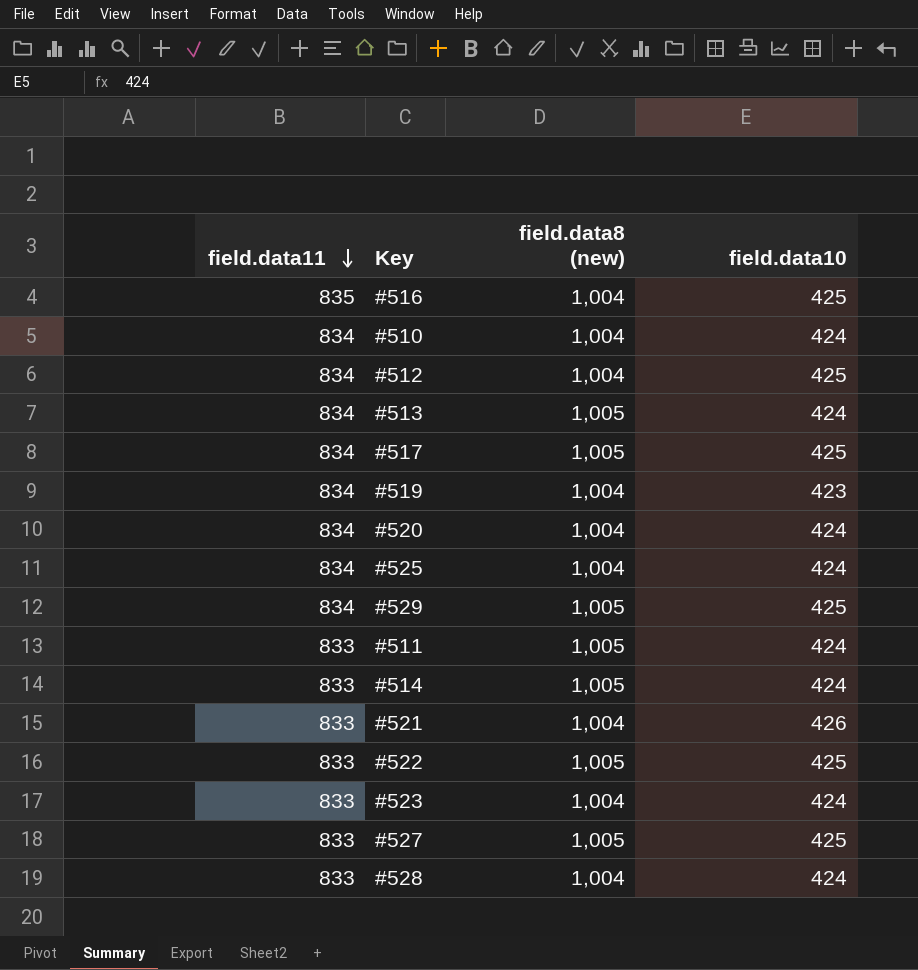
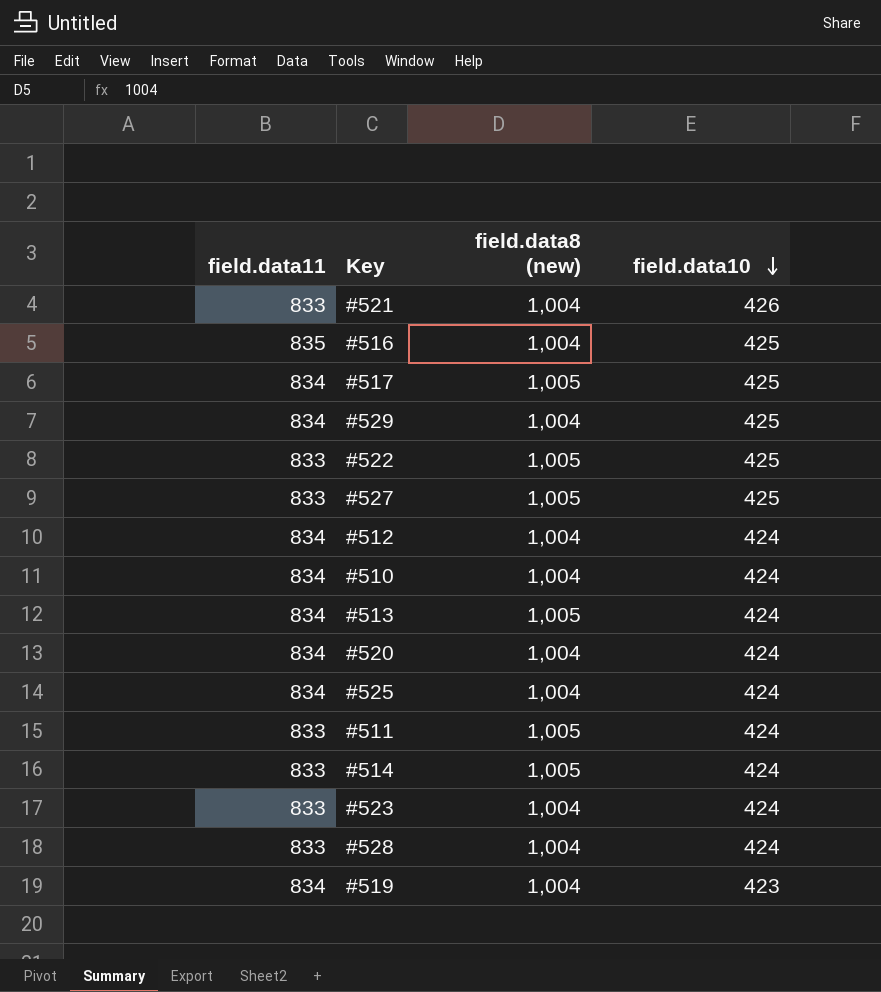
row order: field.data11 descending -> field.data10 descending
#529 | field.data8 (new): 1,005 -> 1,004
#512 | field.data10: 425 -> 424

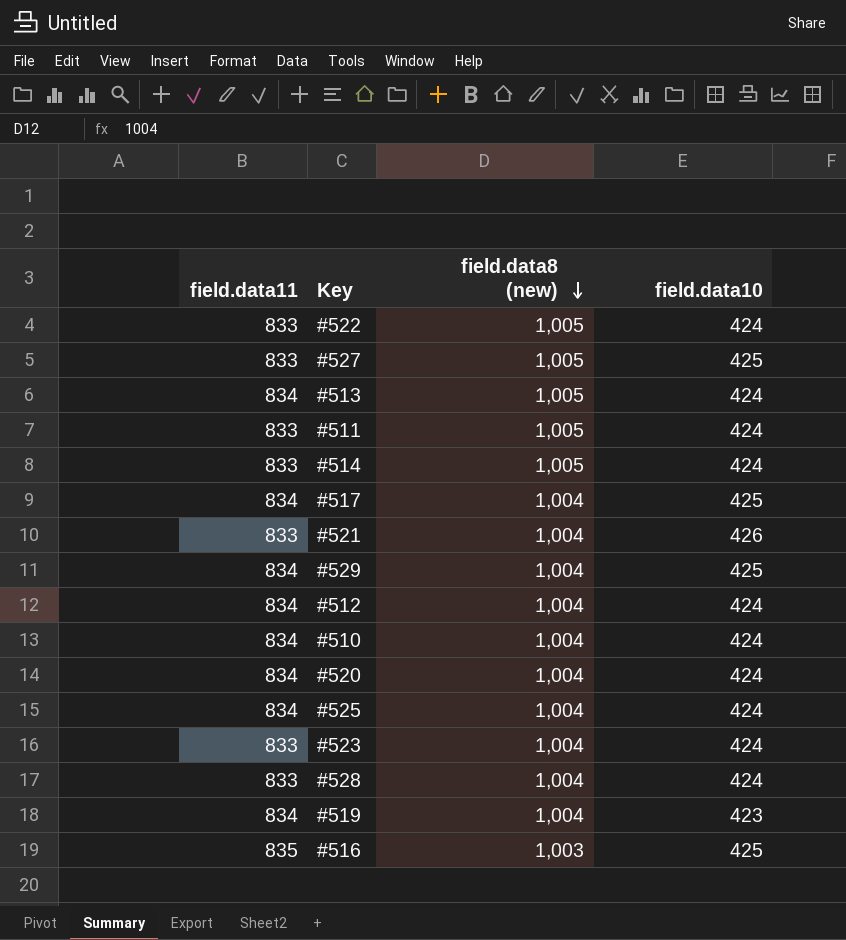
row order: field.data10 descending -> field.data8 (new) descending
#522 | field.data10: 425 -> 424
#517 | field.data8 (new): 1,005 -> 1,004
#516 | field.data8 (new): 1,004 -> 1,003

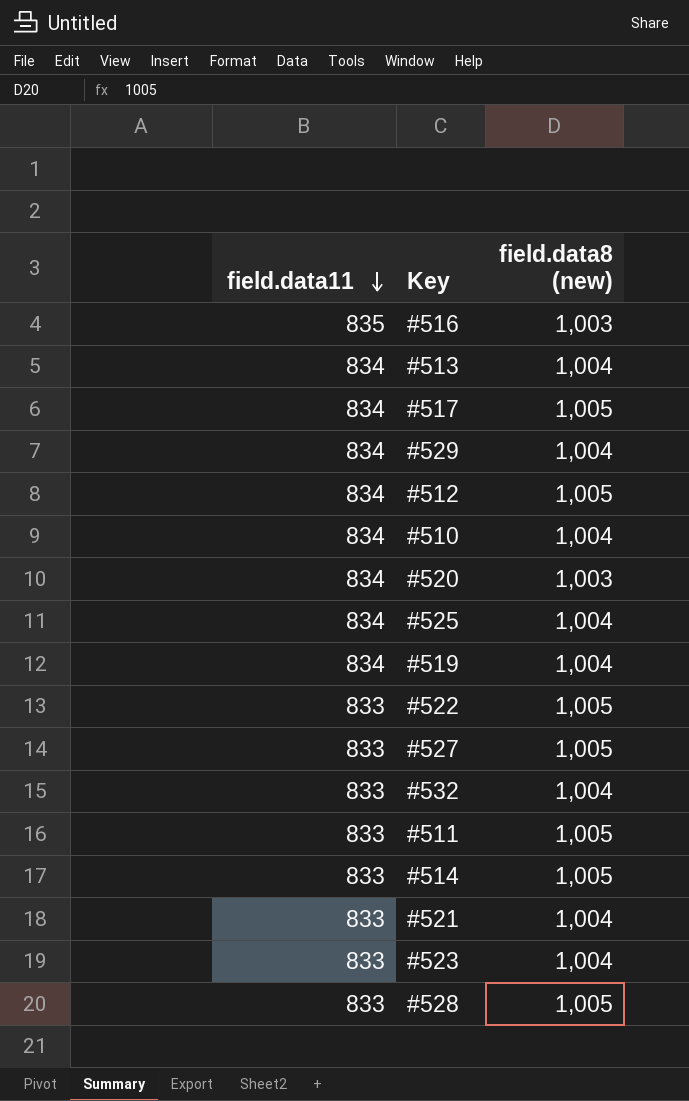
row order: field.data8 (new) descending -> field.data11 descending
column field.data10 | position: 4 -> none
#513 | field.data8 (new): 1,005 -> 1,004
#517 | field.data8 (new): 1,004 -> 1,005
#512 | field.data8 (new): 1,004 -> 1,005
#520 | field.data8 (new): 1,004 -> 1,003
row #532: none -> 833 | 1,004
#528 | field.data8 (new): 1,004 -> 1,005

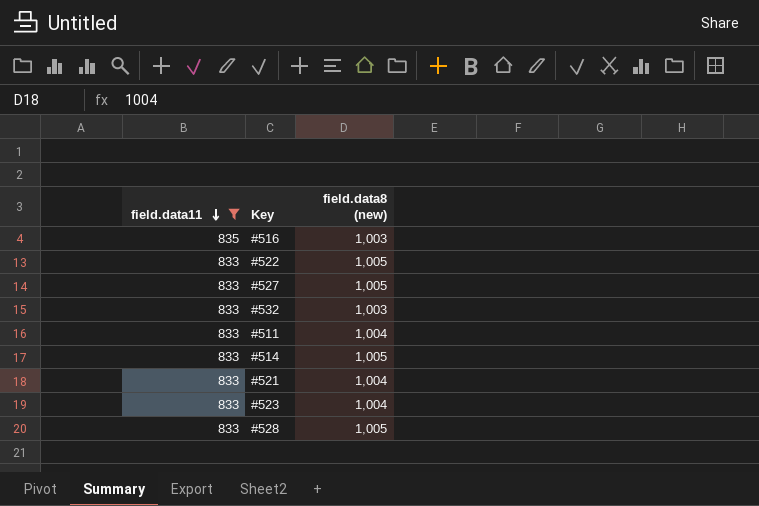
filter: none -> field.data11 != 834
#532 | field.data8 (new): 1,004 -> 1,003
#511 | field.data8 (new): 1,005 -> 1,004

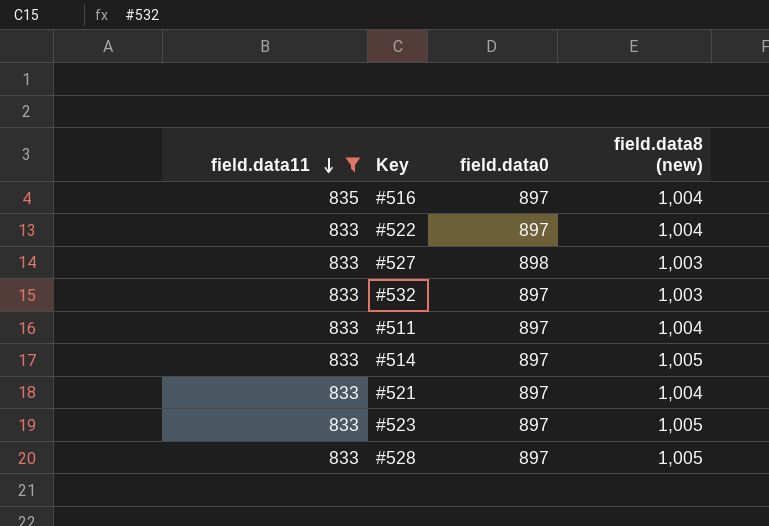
column field.data0 | position: none -> 3
#516 | field.data8 (new): 1,003 -> 1,004
#522 | field.data8 (new): 1,005 -> 1,004
#527 | field.data8 (new): 1,005 -> 1,003
#523 | field.data8 (new): 1,004 -> 1,005

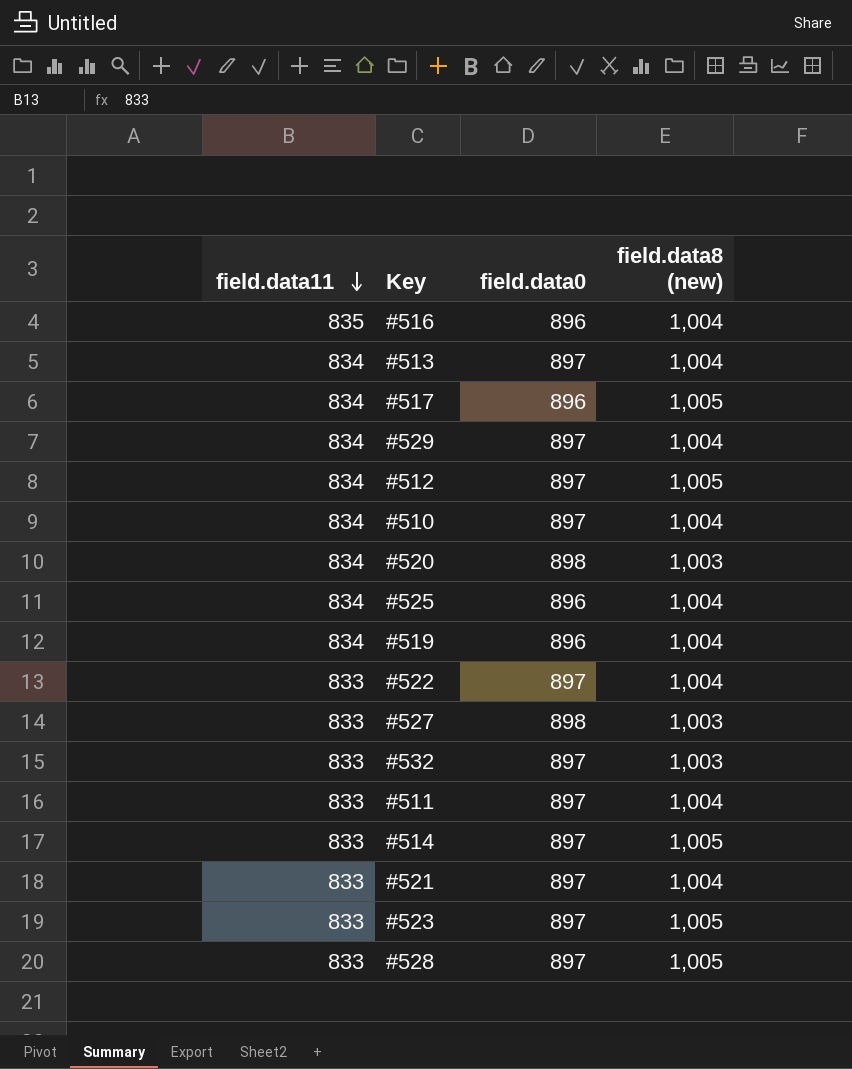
filter: field.data11 != 834 -> none
#516 | field.data0: 897 -> 896

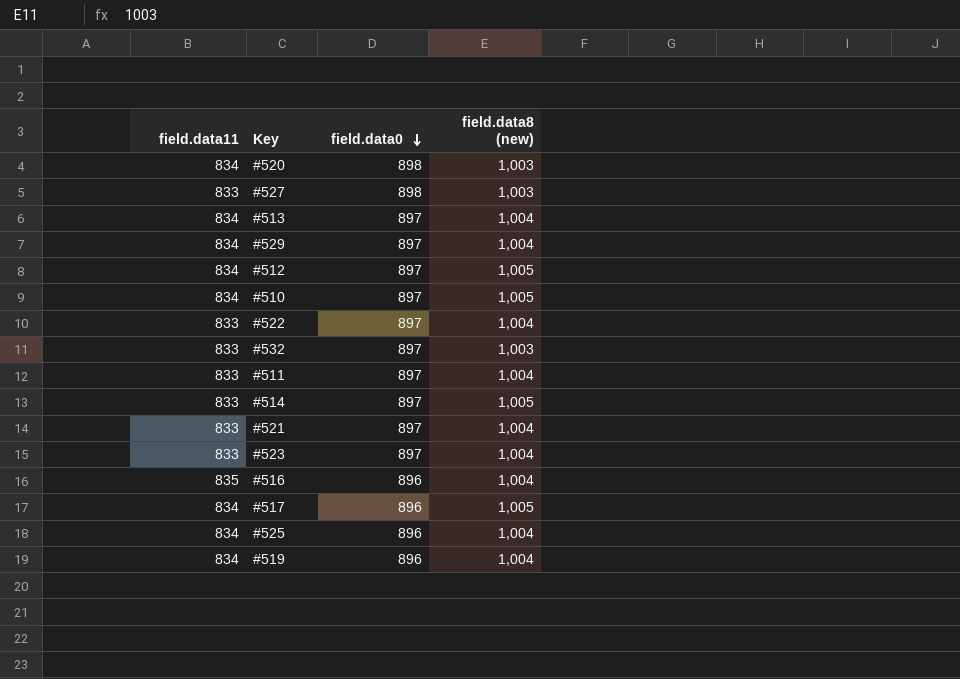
row order: field.data11 descending -> field.data0 descending
row #528: 833 | 897 | 1,005 -> none
#510 | field.data8 (new): 1,004 -> 1,005
#523 | field.data8 (new): 1,005 -> 1,004

